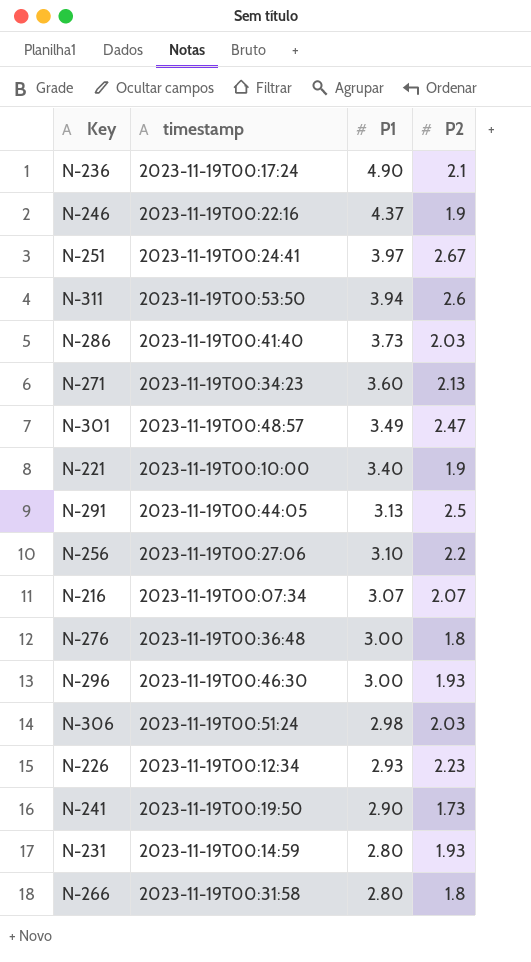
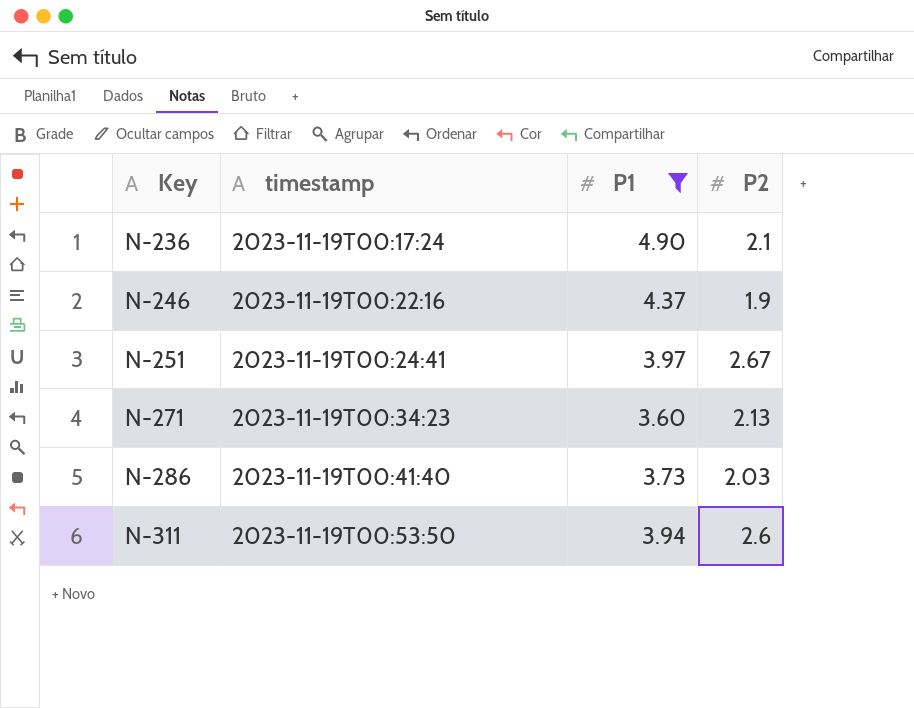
filter: none -> P1 >= 3.60
row order: P1 descending -> Key ascending

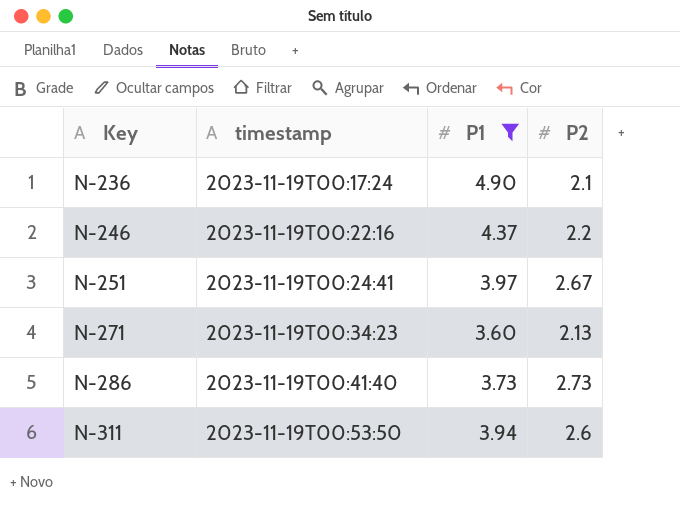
N-246 | P2: 1.9 -> 2.2
N-286 | P2: 2.03 -> 2.73

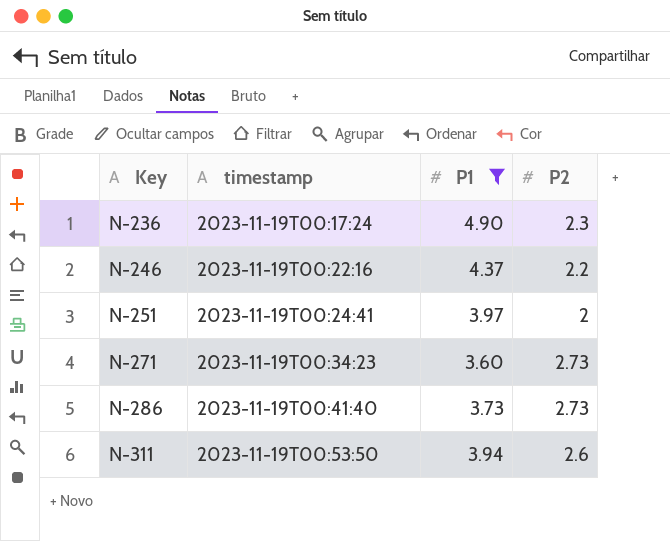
N-236 | P2: 2.1 -> 2.3
N-251 | P2: 2.67 -> 2
N-271 | P2: 2.13 -> 2.73

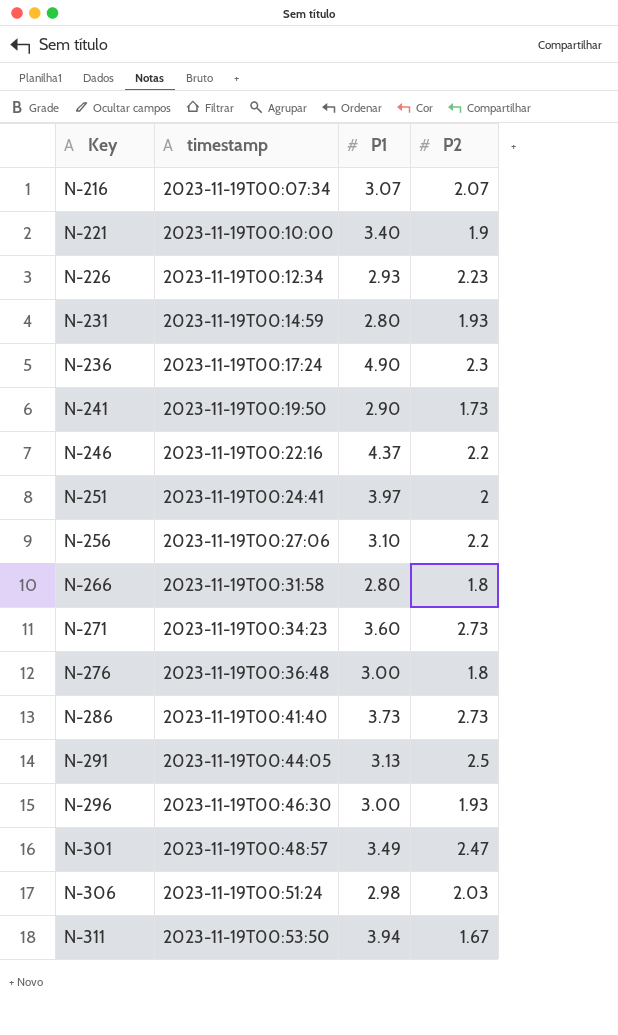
filter: P1 >= 3.60 -> none
N-311 | P2: 2.6 -> 1.67

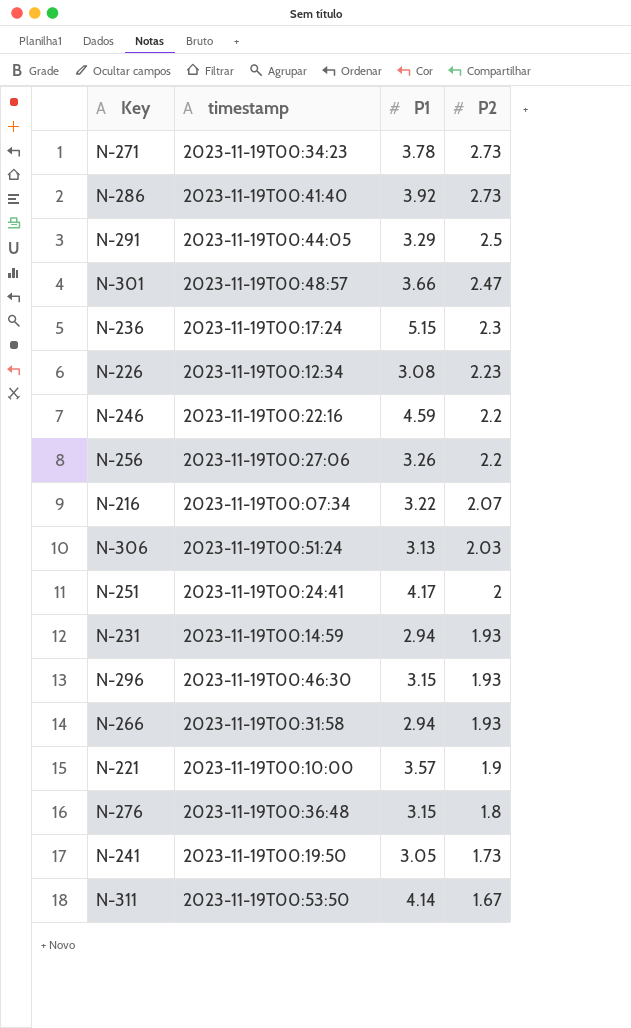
row order: Key ascending -> P2 descending
N-271 | P1: 3.60 -> 3.78
N-286 | P1: 3.73 -> 3.92
N-291 | P1: 3.13 -> 3.29
N-301 | P1: 3.49 -> 3.66
N-236 | P1: 4.90 -> 5.15
N-226 | P1: 2.93 -> 3.08
N-246 | P1: 4.37 -> 4.59
N-256 | P1: 3.10 -> 3.26
N-216 | P1: 3.07 -> 3.22
N-306 | P1: 2.98 -> 3.13
N-251 | P1: 3.97 -> 4.17
N-231 | P1: 2.80 -> 2.94
N-296 | P1: 3.00 -> 3.15
N-266 | P1: 2.80 -> 2.94
N-266 | P2: 1.8 -> 1.93
N-221 | P1: 3.40 -> 3.57
N-276 | P1: 3.00 -> 3.15
N-241 | P1: 2.90 -> 3.05
N-311 | P1: 3.94 -> 4.14

